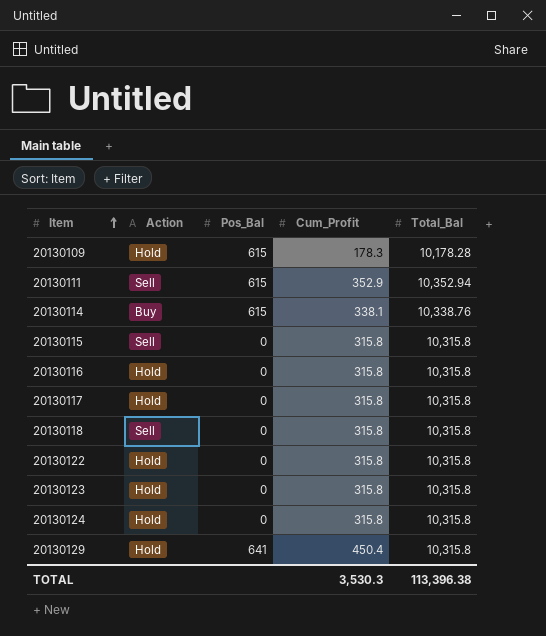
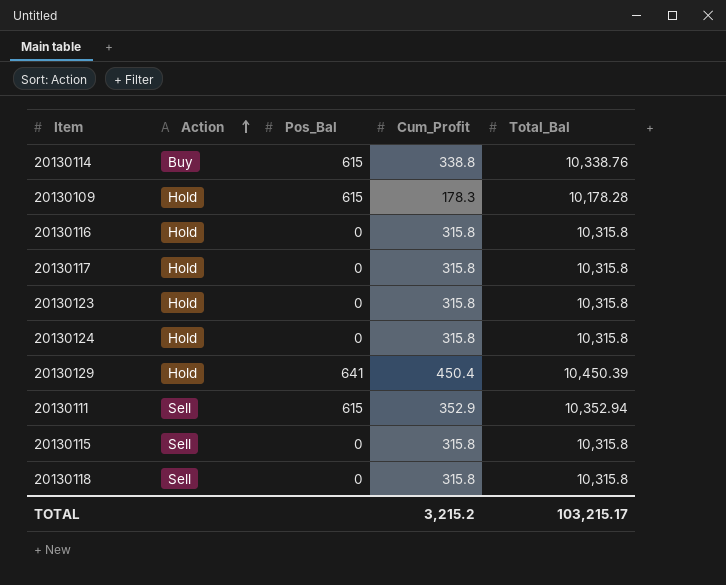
row order: Item ascending -> Action ascending
row 20130122: Hold | 0 | 315.8 | 10,315.8 -> none
20130114 | Cum_Profit: 338.1 -> 338.8
20130129 | Total_Bal: 10,315.8 -> 10,450.39
TOTAL | Cum_Profit: 3,530.3 -> 3,215.2
TOTAL | Total_Bal: 113,396.38 -> 103,215.17

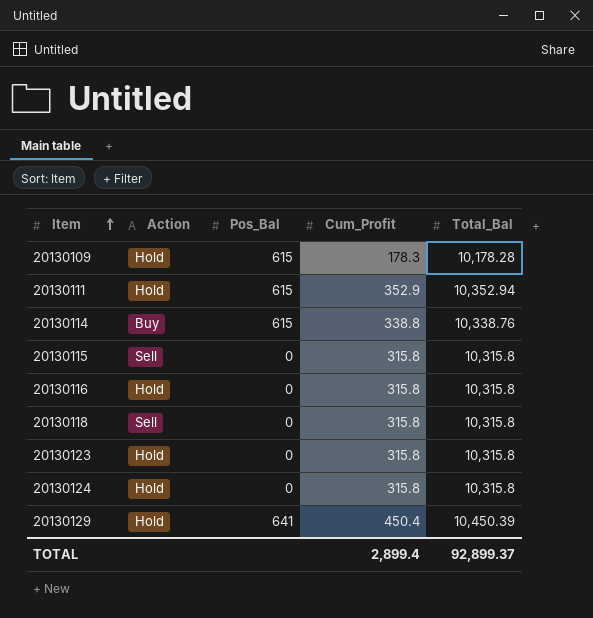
row order: Action ascending -> Item ascending
row 20130117: Hold | 0 | 315.8 | 10,315.8 -> none
20130111 | Action: Sell -> Hold
TOTAL | Cum_Profit: 3,215.2 -> 2,899.4
TOTAL | Total_Bal: 103,215.17 -> 92,899.37

